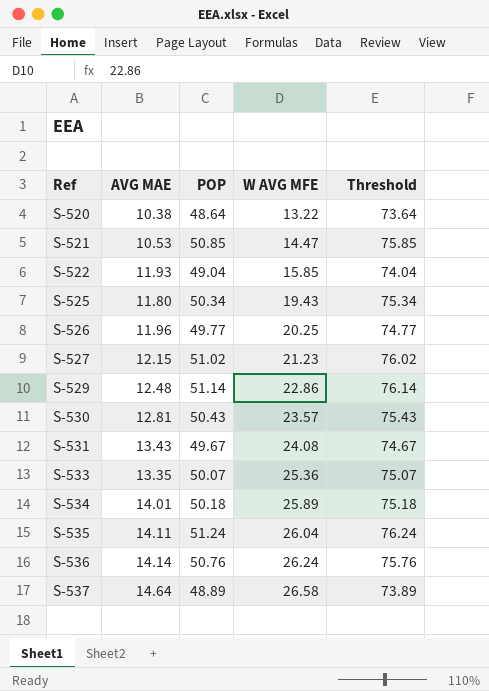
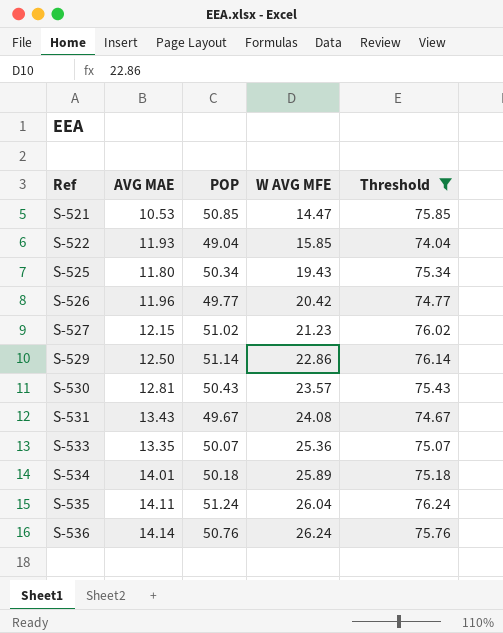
filter: none -> Threshold >= 74.04
S-526 | W AVG MFE: 20.25 -> 20.42
S-529 | AVG MAE: 12.48 -> 12.50

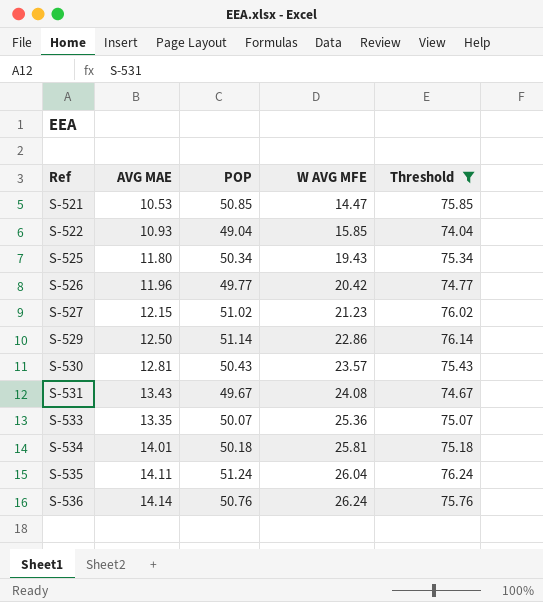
S-522 | AVG MAE: 11.93 -> 10.93
S-534 | W AVG MFE: 25.89 -> 25.81

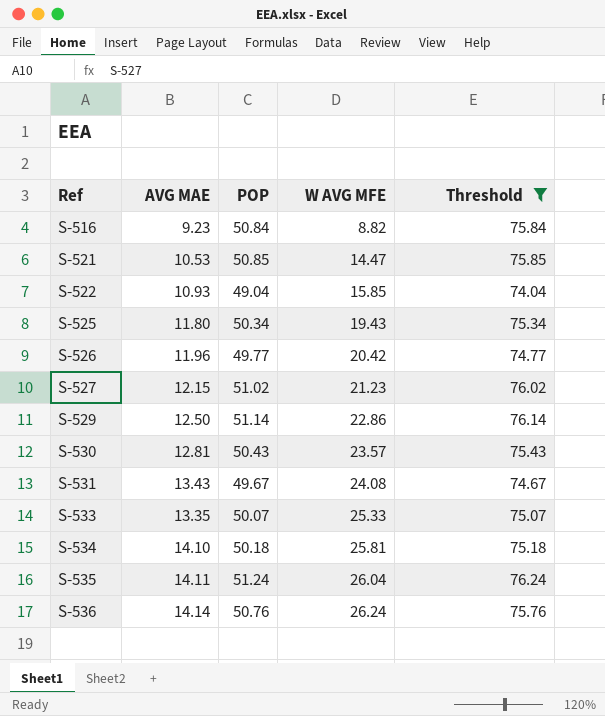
row S-516: none -> 9.23 | 50.84 | 8.82 | 75.84
S-533 | W AVG MFE: 25.36 -> 25.33
S-534 | AVG MAE: 14.01 -> 14.10

